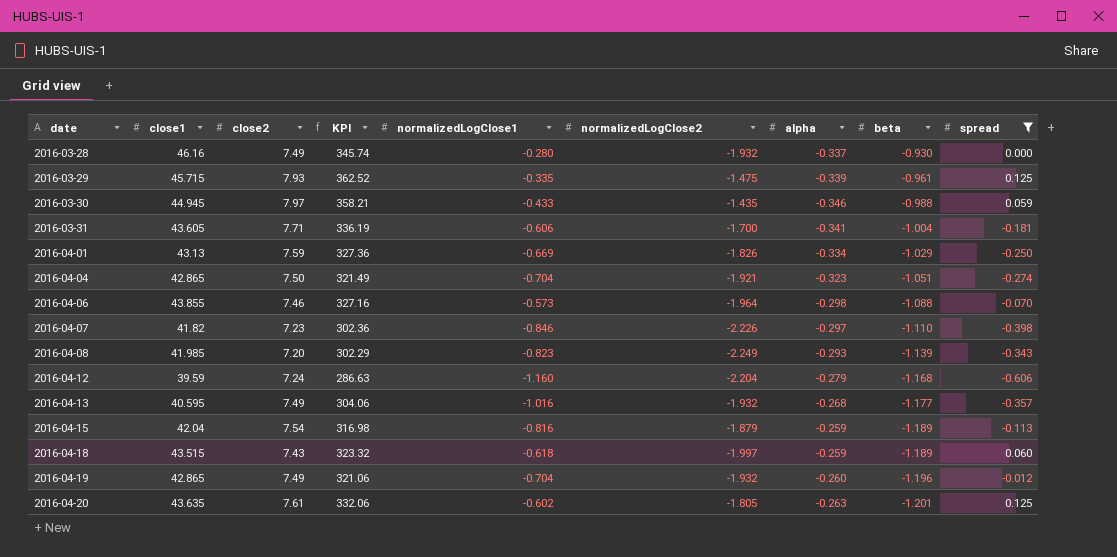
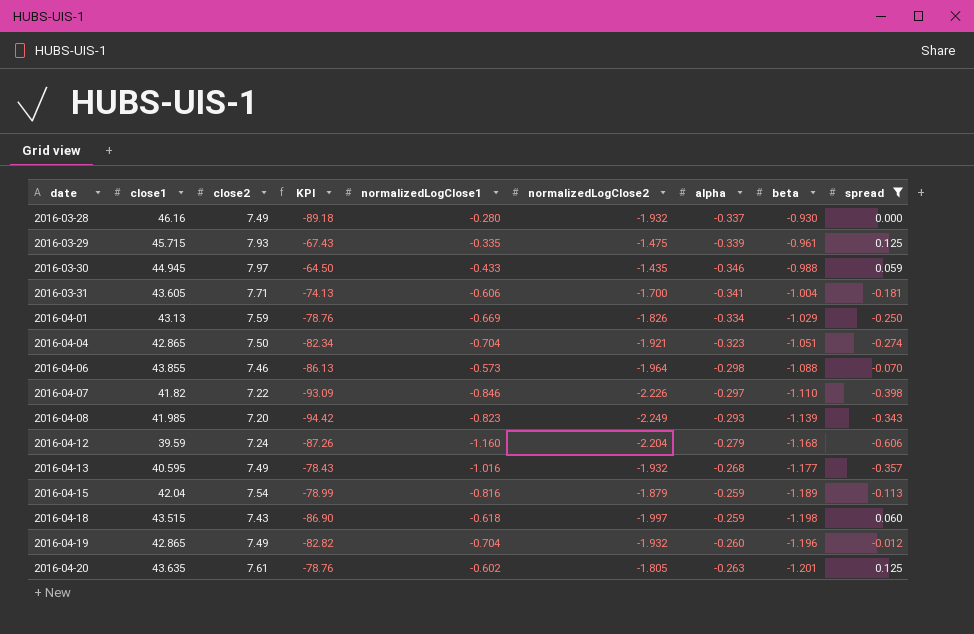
column KPI | formula: [close1] * [close2] -> [close1] * [normalizedLogClose2]
2016-04-07 | close2: 7.23 -> 7.22
2016-04-18 | beta: -1.189 -> -1.198

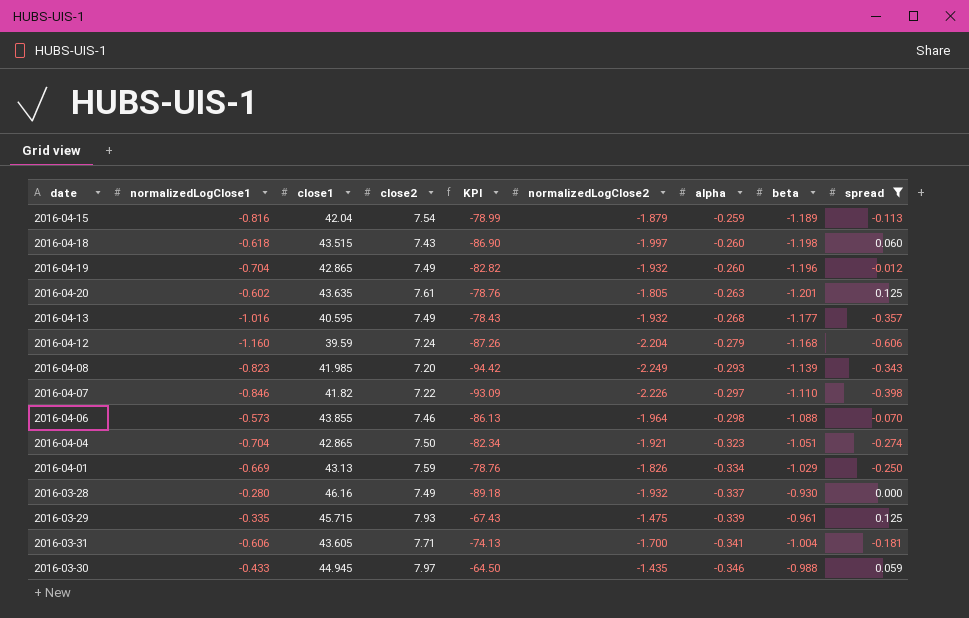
row order: date ascending -> alpha descending
column normalizedLogClose1 | position: 5 -> 2
2016-04-18 | alpha: -0.259 -> -0.260

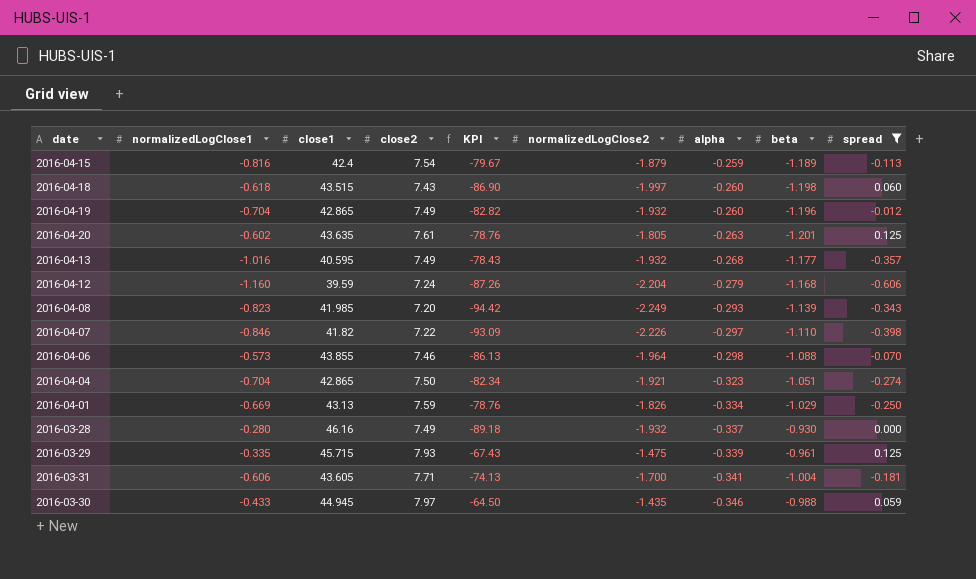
2016-04-15 | close1: 42.04 -> 42.4
2016-04-15 | KPI: -78.99 -> -79.67

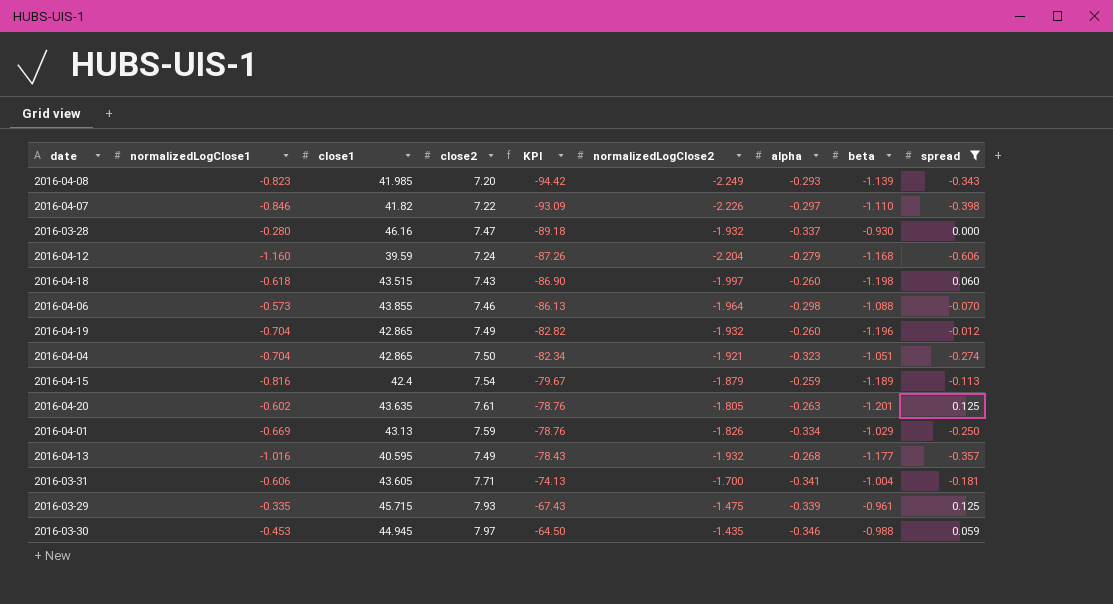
row order: alpha descending -> KPI ascending
2016-03-28 | close2: 7.49 -> 7.47
2016-03-30 | normalizedLogClose1: -0.433 -> -0.453

